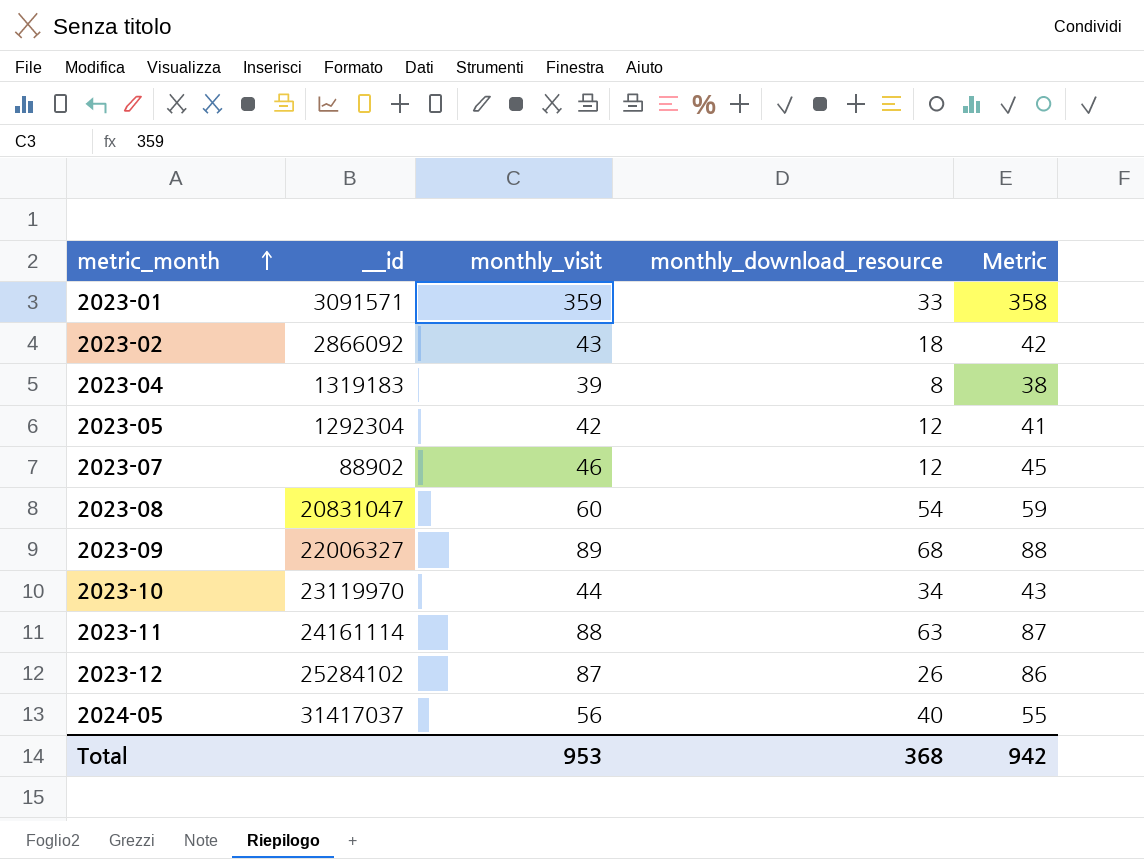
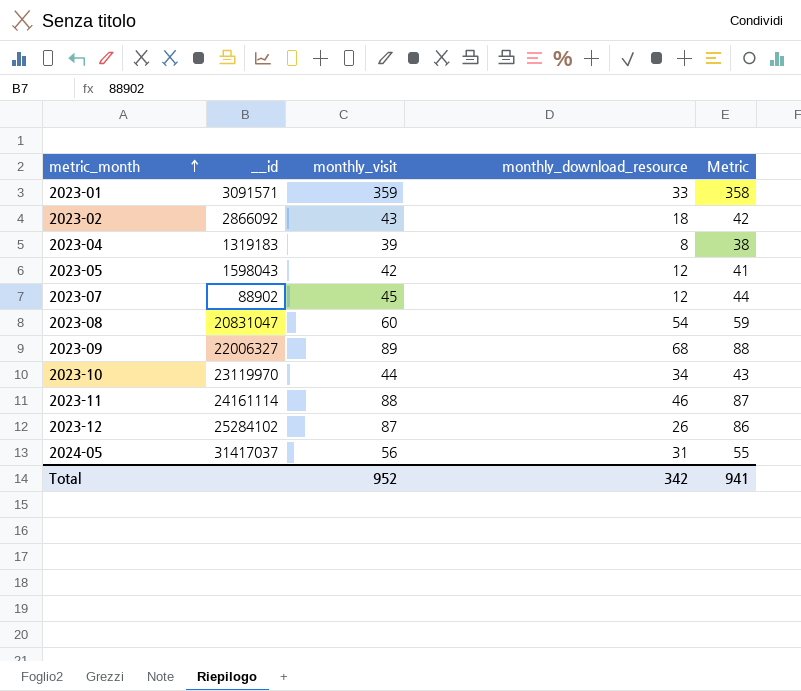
2023-05 | __id: 1292304 -> 1598043
2023-07 | monthly_visit: 46 -> 45
2023-07 | Metric: 45 -> 44
2023-11 | monthly_download_resource: 63 -> 46
2024-05 | monthly_download_resource: 40 -> 31
Total | monthly_visit: 953 -> 952
Total | monthly_download_resource: 368 -> 342
Total | Metric: 942 -> 941

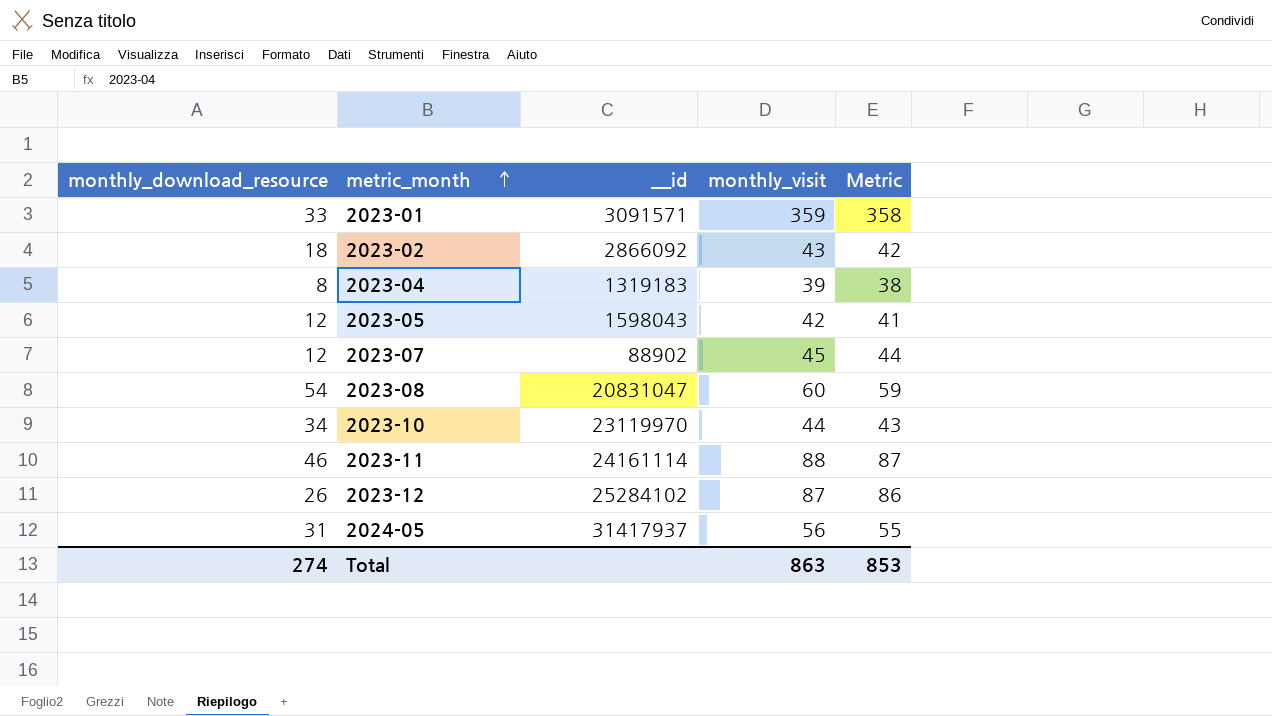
column monthly_download_resource | position: 4 -> 1
row 2023-09: 22006327 | 89 | 68 | 88 -> none
2024-05 | __id: 31417037 -> 31417937
Total | monthly_download_resource: 342 -> 274
Total | monthly_visit: 952 -> 863
Total | Metric: 941 -> 853

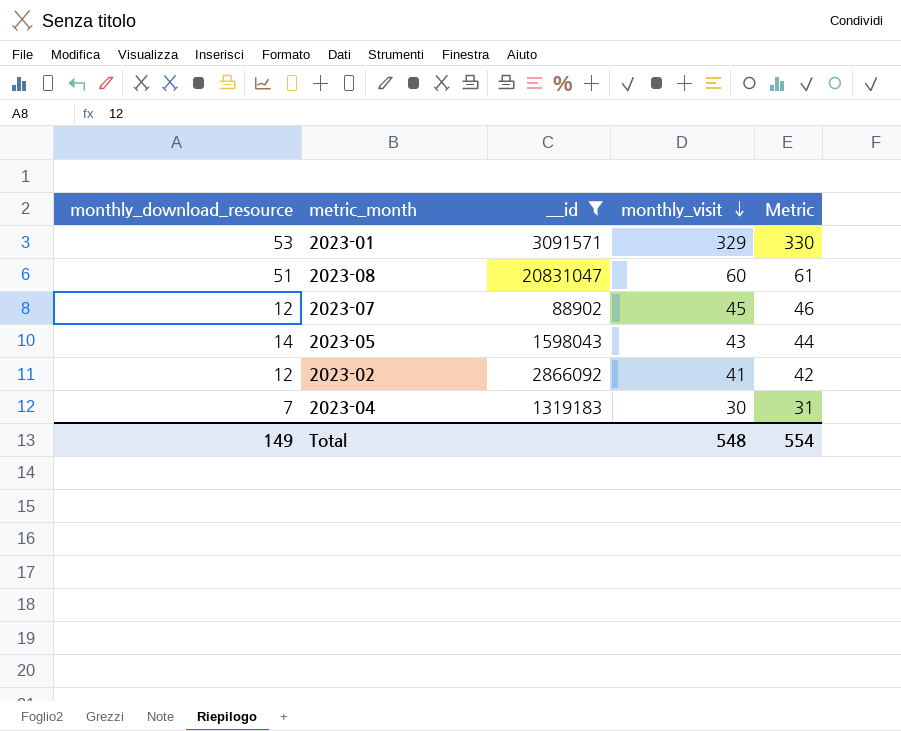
filter: none -> __id <= 20831047
row order: metric_month ascending -> monthly_visit descending
column Metric | formula: [monthly_visit] - 1 -> [monthly_visit] + 1
2023-01 | monthly_download_resource: 33 -> 53
2023-01 | monthly_visit: 359 -> 329
2023-08 | monthly_download_resource: 54 -> 51
2023-05 | monthly_download_resource: 12 -> 14
2023-05 | monthly_visit: 42 -> 43
2023-02 | monthly_download_resource: 18 -> 12
2023-02 | monthly_visit: 43 -> 41
2023-04 | monthly_download_resource: 8 -> 7
2023-04 | monthly_visit: 39 -> 30
Total | monthly_download_resource: 274 -> 149
Total | monthly_visit: 863 -> 548
Total | Metric: 853 -> 554

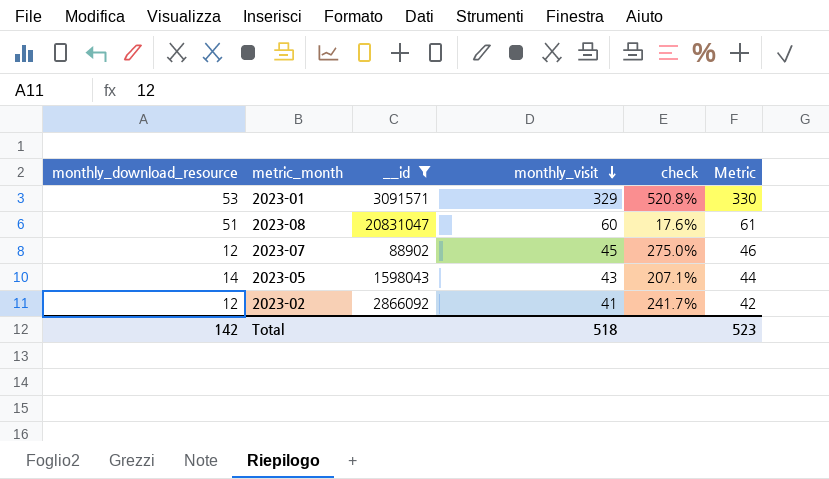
column check | formula: none -> ([monthly_visit] - [monthly_download_resource]) / [monthly_download_resource]
row 2023-04: 7 | 1319183 | 30 | 31 -> none
Total | monthly_download_resource: 149 -> 142
Total | monthly_visit: 548 -> 518
Total | Metric: 554 -> 523

